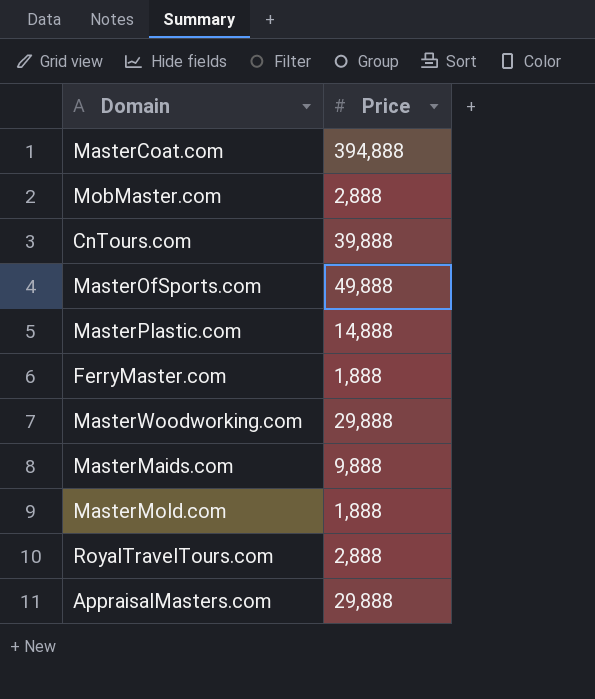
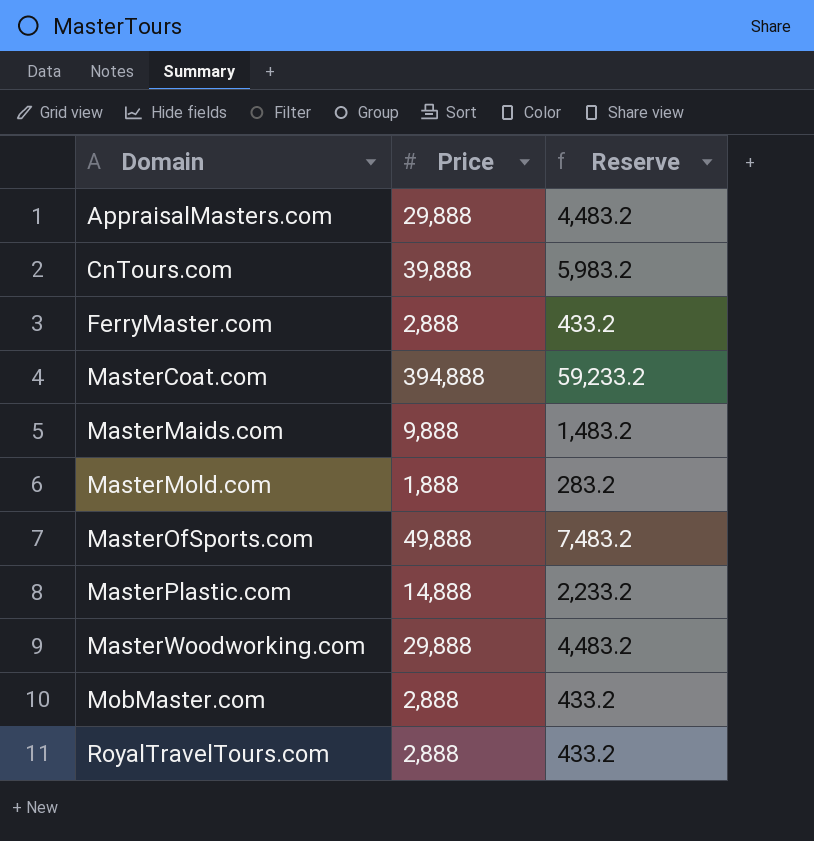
row order: none -> Domain ascending
column Reserve | formula: none -> [Price] * 0.15
FerryMaster.com | Price: 1,888 -> 2,888

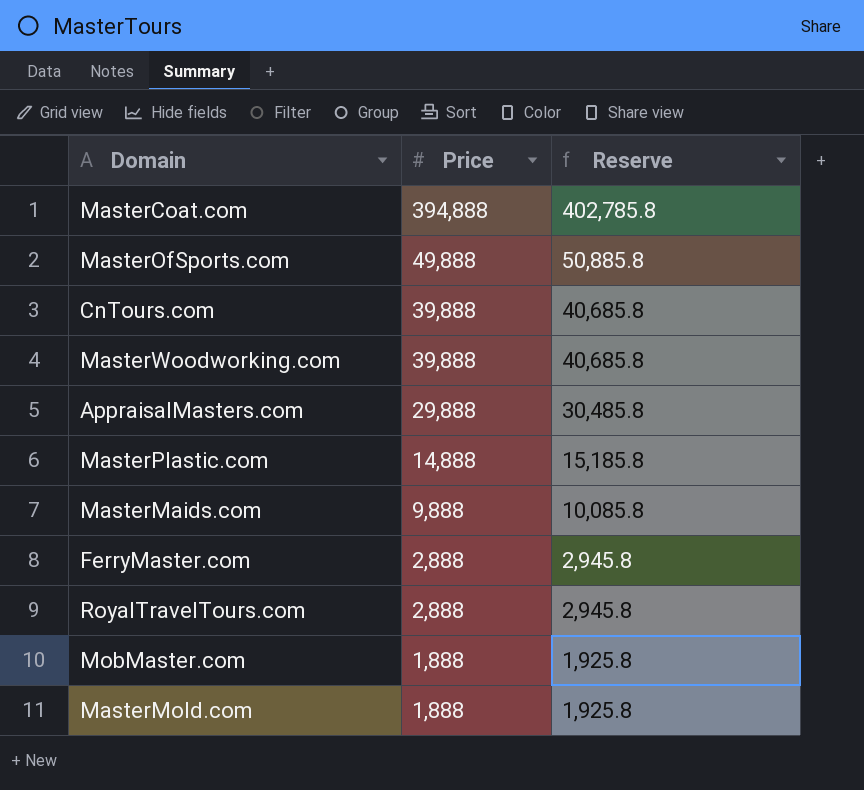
row order: Domain ascending -> Price descending
column Reserve | formula: [Price] * 0.15 -> [Price] * 1.02
MasterWoodworking.com | Price: 29,888 -> 39,888
MobMaster.com | Price: 2,888 -> 1,888

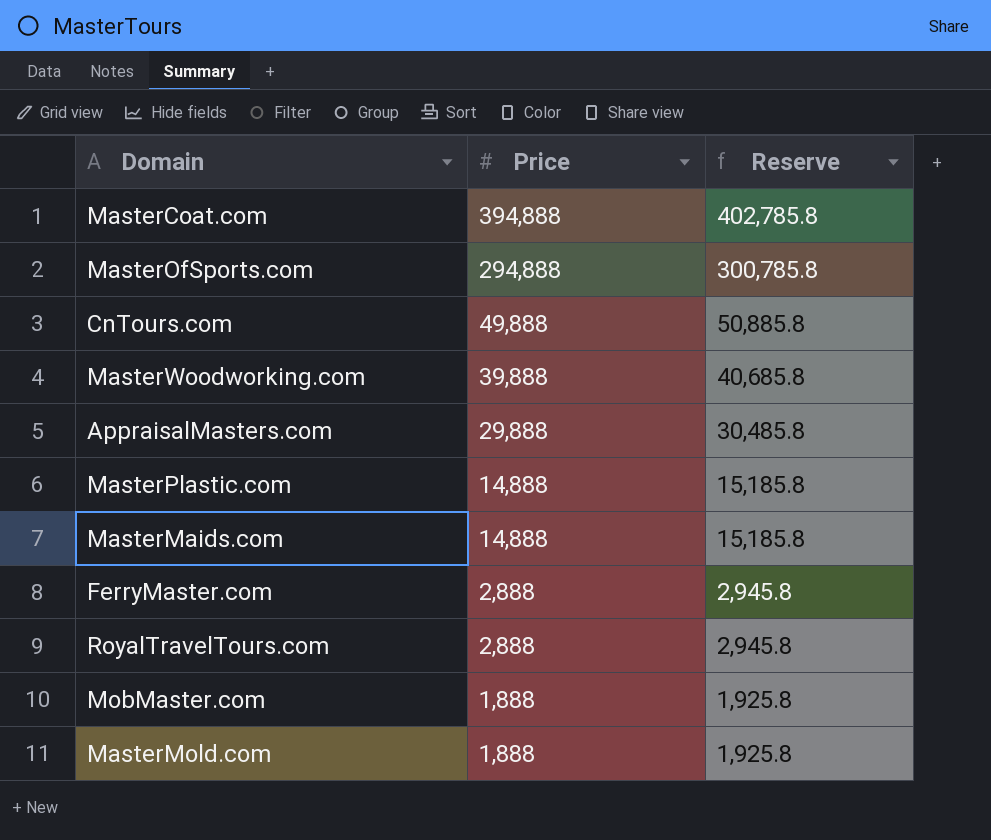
MasterOfSports.com | Price: 49,888 -> 294,888
MasterOfSports.com | Reserve: 50,885.8 -> 300,785.8
CnTours.com | Price: 39,888 -> 49,888
CnTours.com | Reserve: 40,685.8 -> 50,885.8
MasterMaids.com | Price: 9,888 -> 14,888
MasterMaids.com | Reserve: 10,085.8 -> 15,185.8

